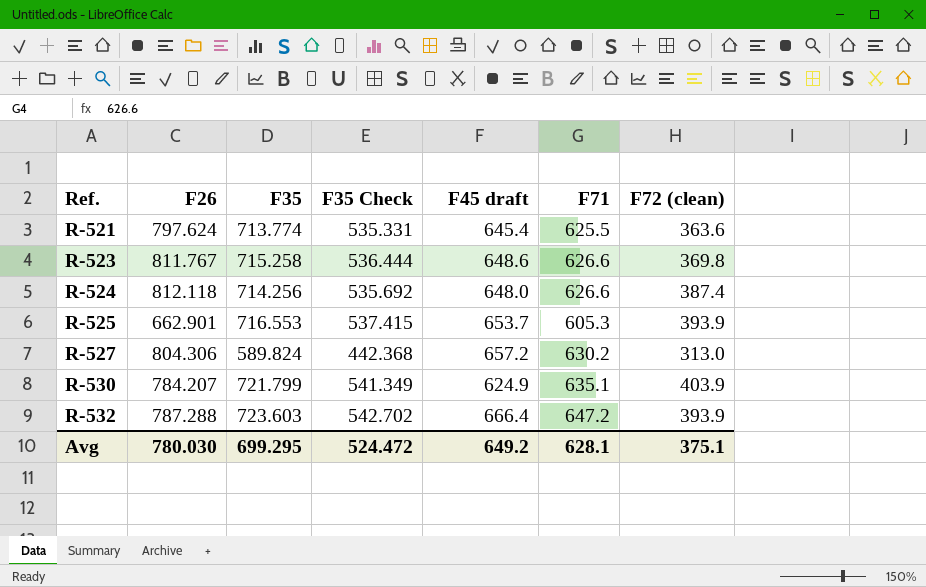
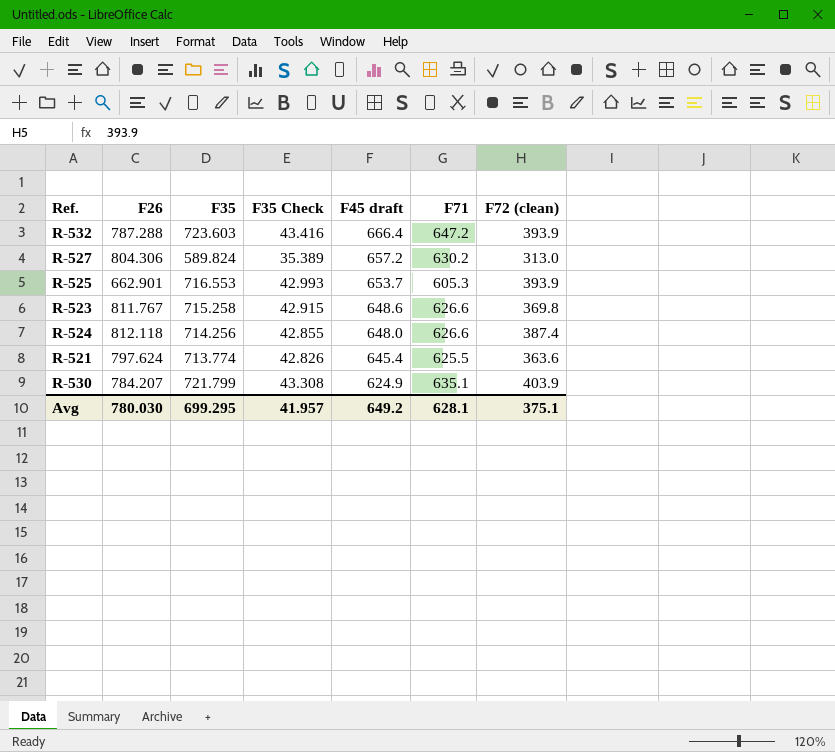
row order: Ref. ascending -> F45 draft descending
column F35 Check | formula: [F35] * 0.75 -> [F35] * 0.06
Avg | F35 Check: 524.472 -> 41.957

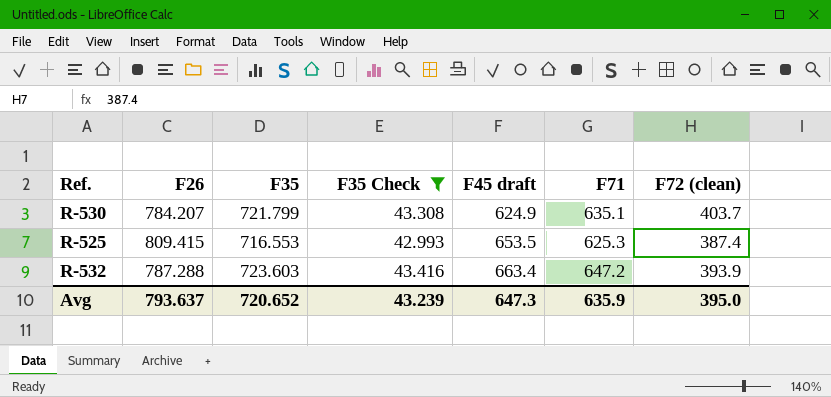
filter: none -> F35 Check >= 42.993
row order: F45 draft descending -> F45 draft ascending
R-530 | F72 (clean): 403.9 -> 403.7
R-525 | F26: 662.901 -> 809.415
R-525 | F45 draft: 653.7 -> 653.5
R-525 | F71: 605.3 -> 625.3
R-525 | F72 (clean): 393.9 -> 387.4
R-532 | F45 draft: 666.4 -> 663.4
Avg | F26: 780.030 -> 793.637
Avg | F35: 699.295 -> 720.652
Avg | F35 Check: 41.957 -> 43.239
Avg | F45 draft: 649.2 -> 647.3
Avg | F71: 628.1 -> 635.9
Avg | F72 (clean): 375.1 -> 395.0

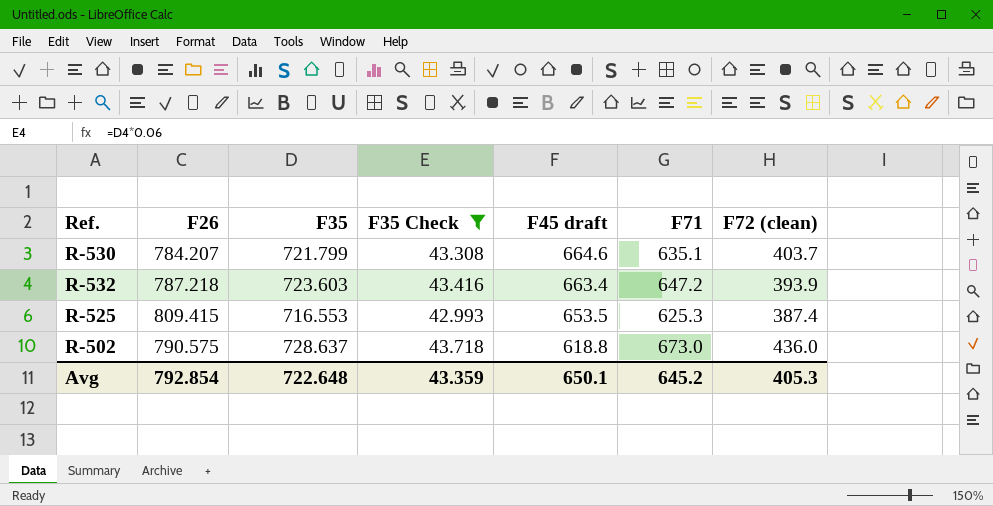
row order: F45 draft ascending -> F45 draft descending
R-530 | F45 draft: 624.9 -> 664.6
R-532 | F26: 787.288 -> 787.218
row R-502: none -> 790.575 | 728.637 | 43.718 | 618.8 | 673.0 | 436.0
Avg | F26: 793.637 -> 792.854
Avg | F35: 720.652 -> 722.648
Avg | F35 Check: 43.239 -> 43.359
Avg | F45 draft: 647.3 -> 650.1
Avg | F71: 635.9 -> 645.2
Avg | F72 (clean): 395.0 -> 405.3

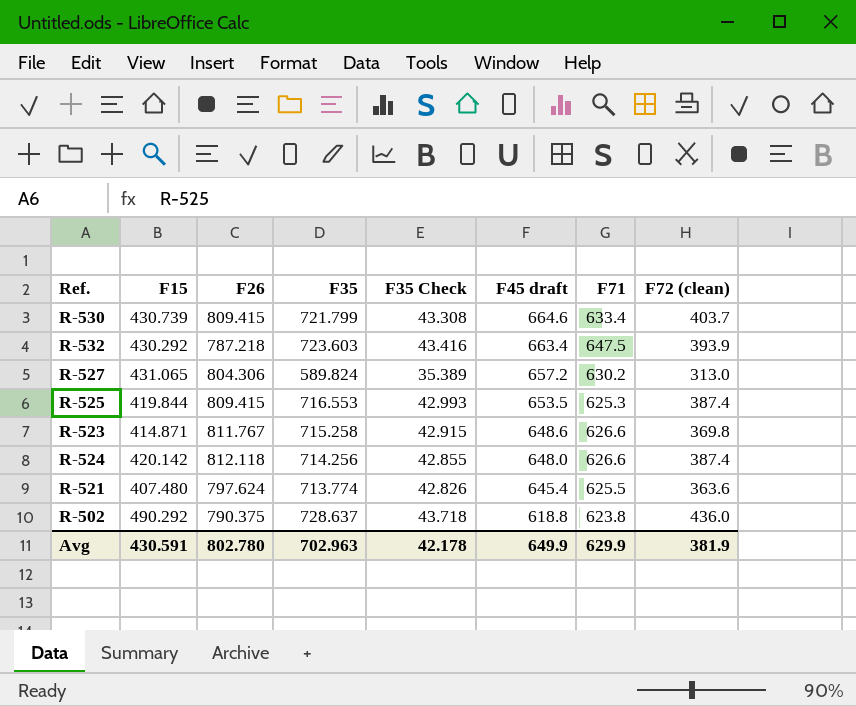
filter: F35 Check >= 42.993 -> none
column F15 | position: none -> 2
R-530 | F26: 784.207 -> 809.415
R-530 | F71: 635.1 -> 633.4
R-532 | F71: 647.2 -> 647.5
R-502 | F26: 790.575 -> 790.375
R-502 | F71: 673.0 -> 623.8
Avg | F26: 792.854 -> 802.780
Avg | F35: 722.648 -> 702.963
Avg | F35 Check: 43.359 -> 42.178
Avg | F45 draft: 650.1 -> 649.9
Avg | F71: 645.2 -> 629.9
Avg | F72 (clean): 405.3 -> 381.9

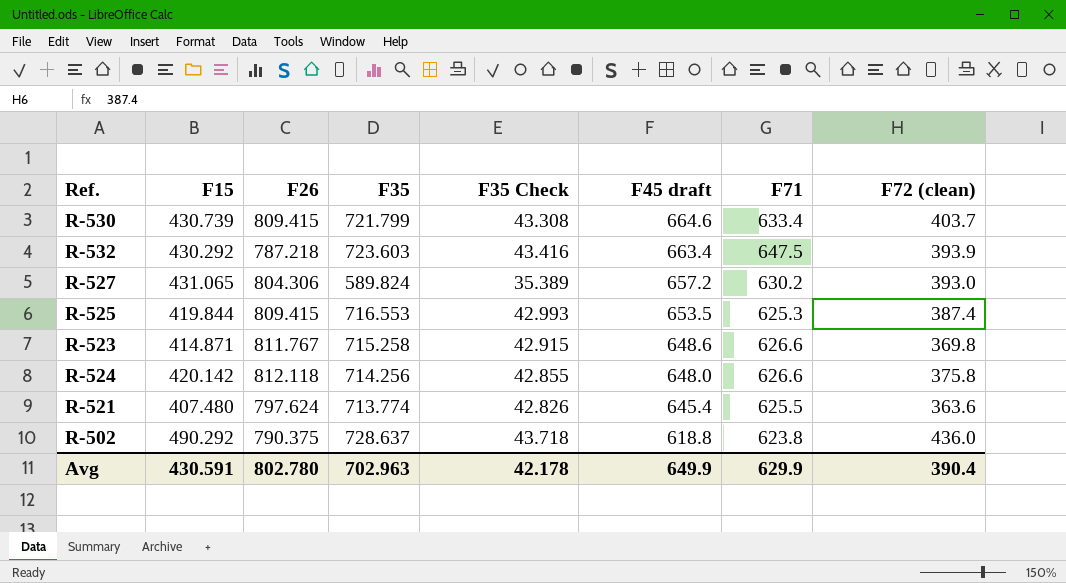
R-527 | F72 (clean): 313.0 -> 393.0
R-524 | F72 (clean): 387.4 -> 375.8
Avg | F72 (clean): 381.9 -> 390.4

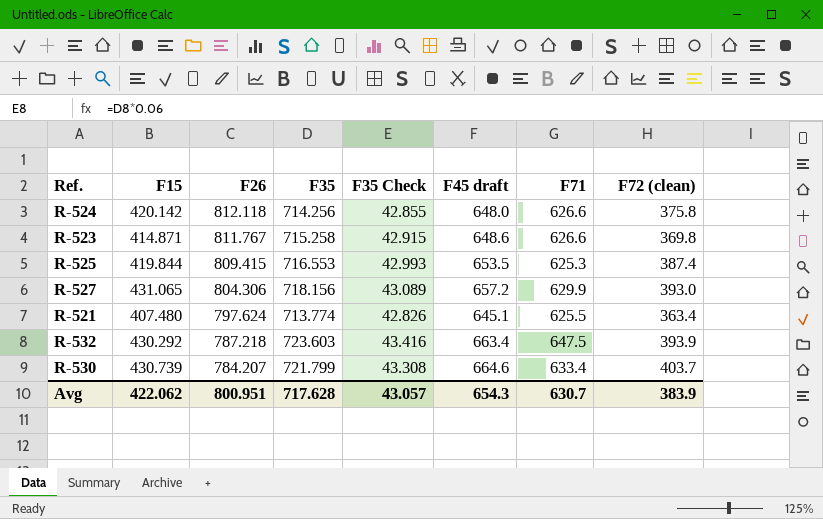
row order: F45 draft descending -> F26 descending
row R-502: 490.292 | 790.375 | 728.637 | 43.718 | 618.8 | 623.8 | 436.0 -> none
R-527 | F35: 589.824 -> 718.156
R-527 | F35 Check: 35.389 -> 43.089
R-527 | F71: 630.2 -> 629.9
R-521 | F45 draft: 645.4 -> 645.1
R-521 | F72 (clean): 363.6 -> 363.4
R-530 | F26: 809.415 -> 784.207
Avg | F15: 430.591 -> 422.062
Avg | F26: 802.780 -> 800.951
Avg | F35: 702.963 -> 717.628
Avg | F35 Check: 42.178 -> 43.057
Avg | F45 draft: 649.9 -> 654.3
Avg | F71: 629.9 -> 630.7
Avg | F72 (clean): 390.4 -> 383.9

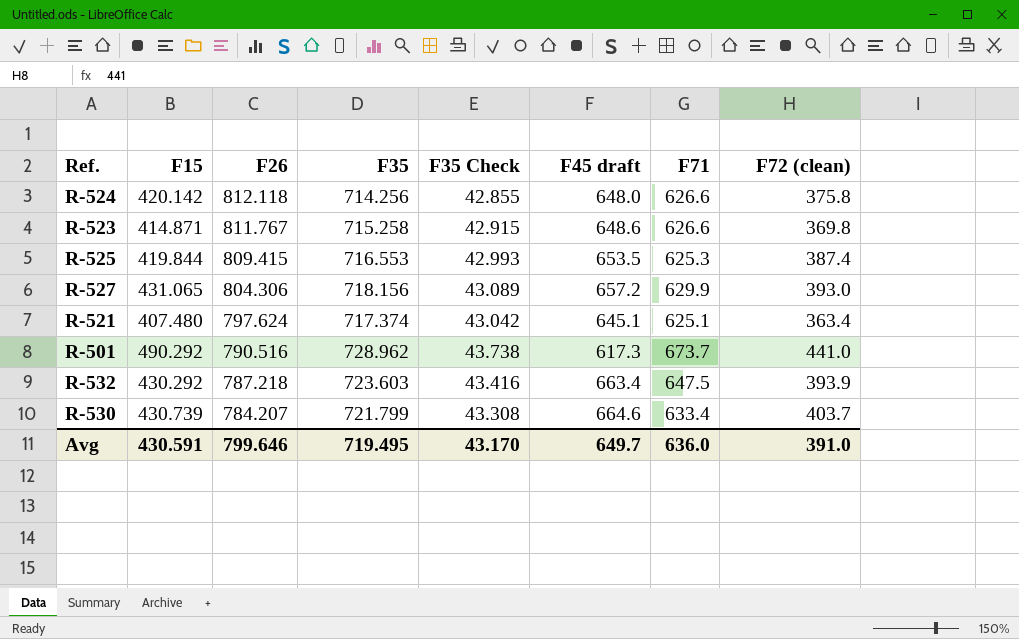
R-521 | F35: 713.774 -> 717.374
R-521 | F35 Check: 42.826 -> 43.042
R-521 | F71: 625.5 -> 625.1
row R-501: none -> 490.292 | 790.516 | 728.962 | 43.738 | 617.3 | 673.7 | 441.0
Avg | F15: 422.062 -> 430.591
Avg | F26: 800.951 -> 799.646
Avg | F35: 717.628 -> 719.495
Avg | F35 Check: 43.057 -> 43.170
Avg | F45 draft: 654.3 -> 649.7
Avg | F71: 630.7 -> 636.0
Avg | F72 (clean): 383.9 -> 391.0

